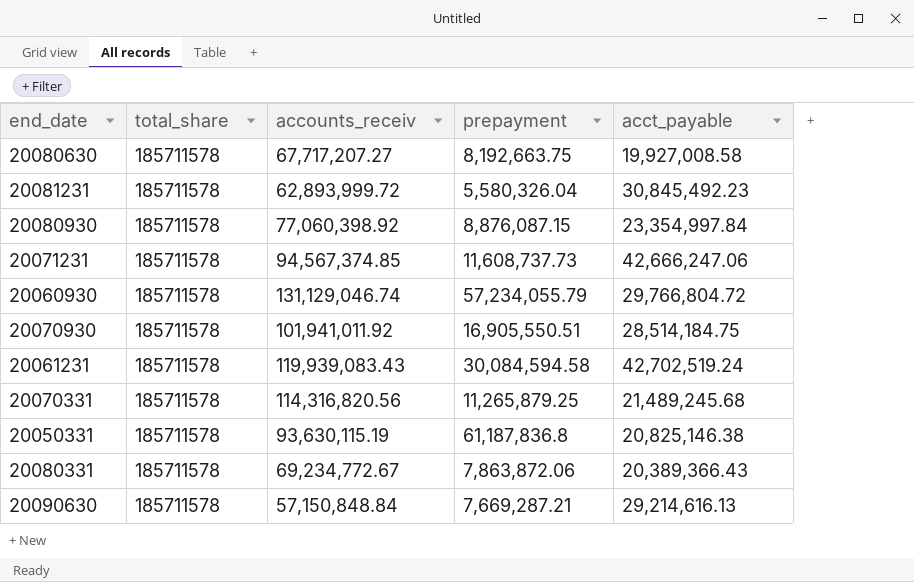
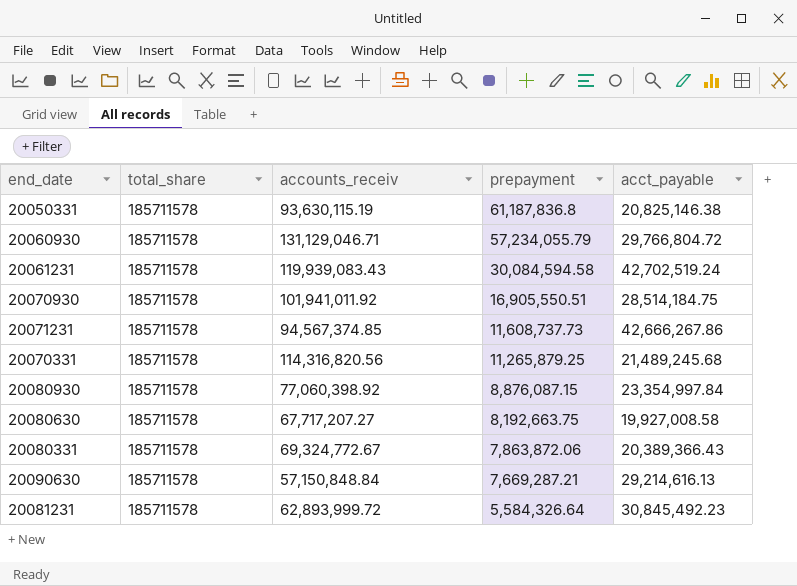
row order: none -> prepayment descending
20060930 | accounts_receiv: 131,129,046.74 -> 131,129,046.71
20071231 | acct_payable: 42,666,247.06 -> 42,666,267.86
20080331 | accounts_receiv: 69,234,772.67 -> 69,324,772.67
20081231 | prepayment: 5,580,326.04 -> 5,584,326.64

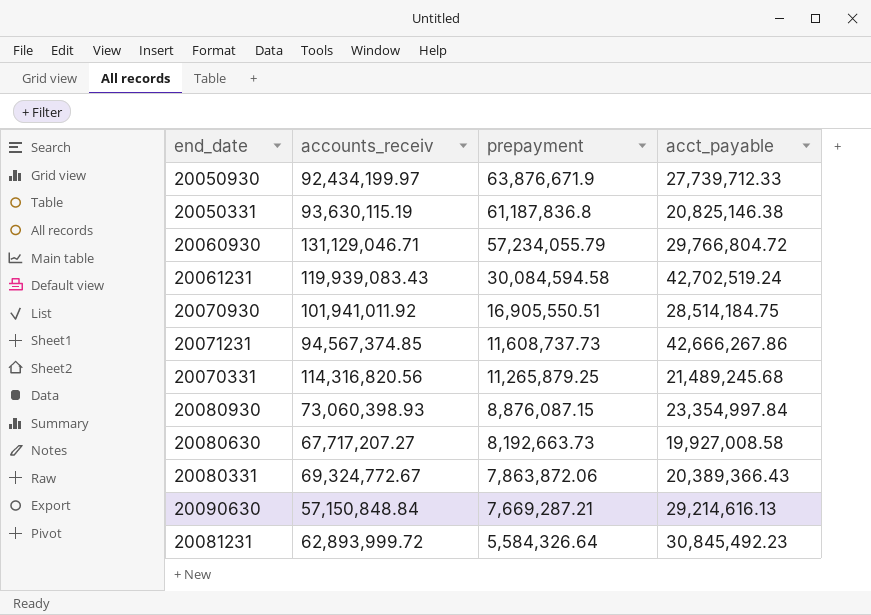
column total_share | position: 2 -> none
row 20050930: none -> 92,434,199.97 | 63,876,671.9 | 27,739,712.33
20080930 | accounts_receiv: 77,060,398.92 -> 73,060,398.93
20080630 | prepayment: 8,192,663.75 -> 8,192,663.73

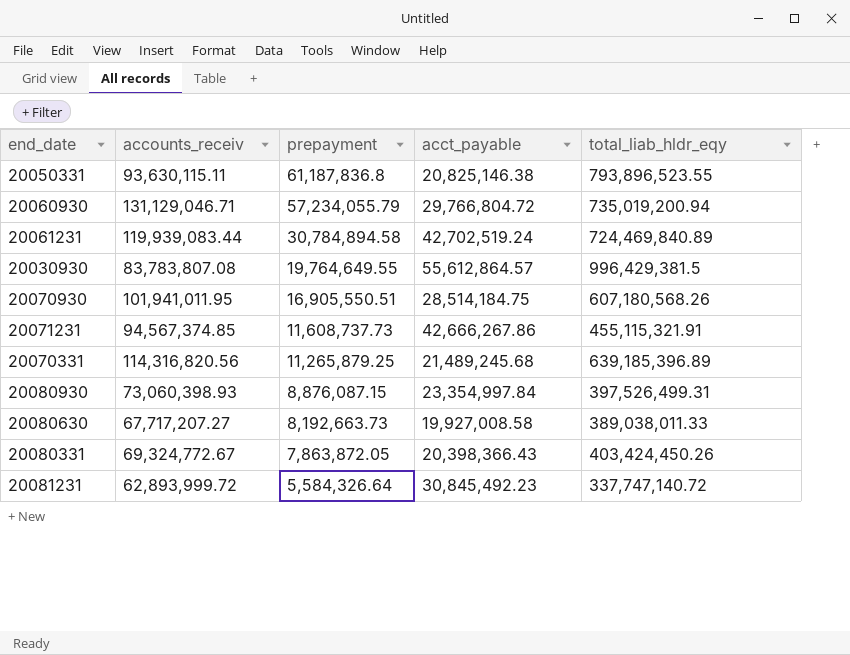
column total_liab_hldr_eqy | position: none -> 5
row 20050930: 92,434,199.97 | 63,876,671.9 | 27,739,712.33 -> none
row 20090630: 57,150,848.84 | 7,669,287.21 | 29,214,616.13 -> none
20050331 | accounts_receiv: 93,630,115.19 -> 93,630,115.11
20061231 | accounts_receiv: 119,939,083.43 -> 119,939,083.44
20061231 | prepayment: 30,084,594.58 -> 30,784,894.58
row 20030930: none -> 83,783,807.08 | 19,764,649.55 | 55,612,864.57 | 996,429,381.5
20070930 | accounts_receiv: 101,941,011.92 -> 101,941,011.95
20080331 | prepayment: 7,863,872.06 -> 7,863,872.05
20080331 | acct_payable: 20,389,366.43 -> 20,398,366.43

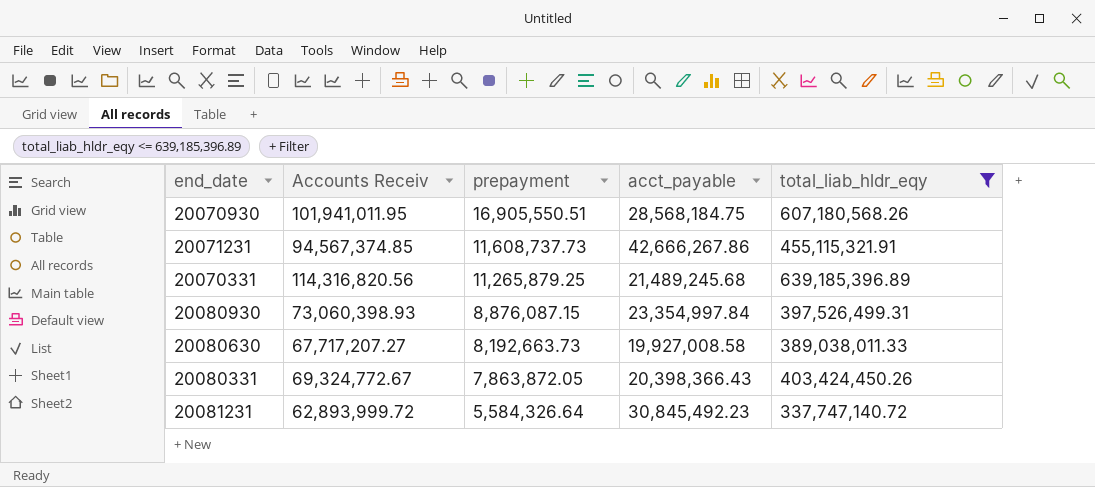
filter: none -> total_liab_hldr_eqy <= 639,185,396.89
column name: accounts_receiv -> Accounts Receiv
20070930 | acct_payable: 28,514,184.75 -> 28,568,184.75

